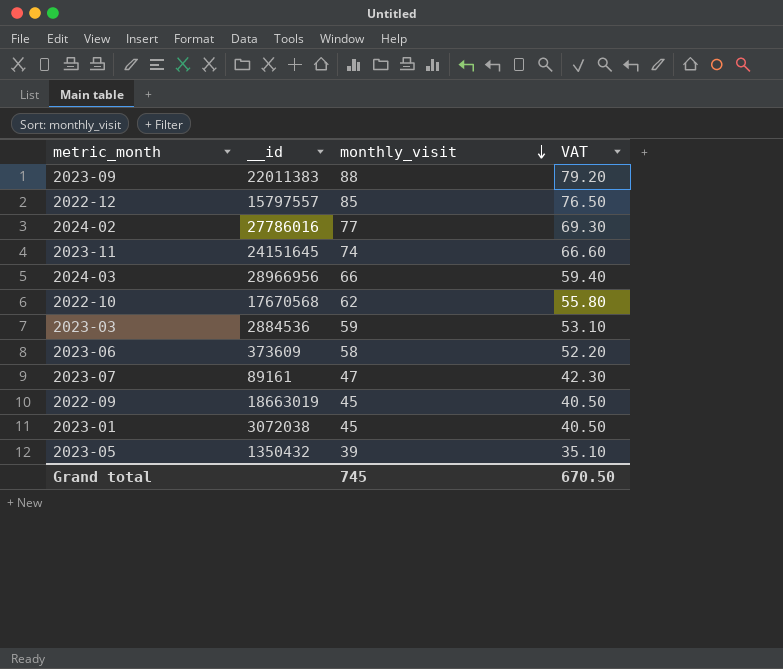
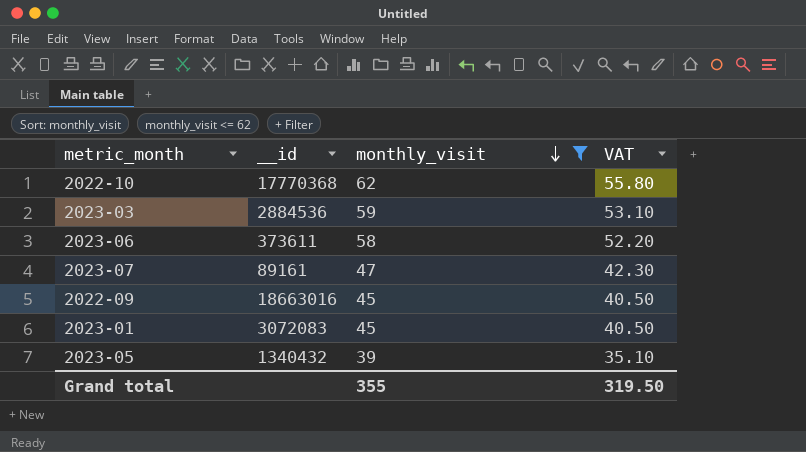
filter: none -> monthly_visit <= 62
2022-10 | __id: 17670568 -> 17770368
2023-06 | __id: 373609 -> 373611
2022-09 | __id: 18663019 -> 18663016
2023-01 | __id: 3072038 -> 3072083
2023-05 | __id: 1350432 -> 1340432
Grand total | monthly_visit: 745 -> 355
Grand total | VAT: 670.50 -> 319.50

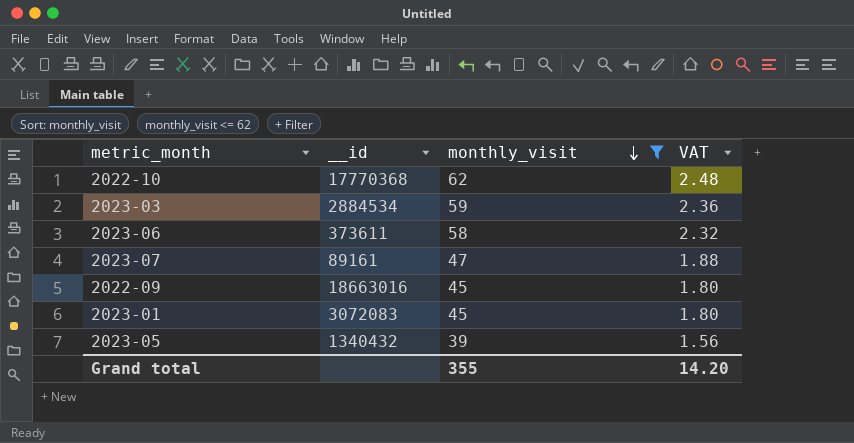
column VAT | formula: [monthly_visit] * 0.9 -> [monthly_visit] * 0.04
2023-03 | __id: 2884536 -> 2884534
Grand total | VAT: 319.50 -> 14.20

